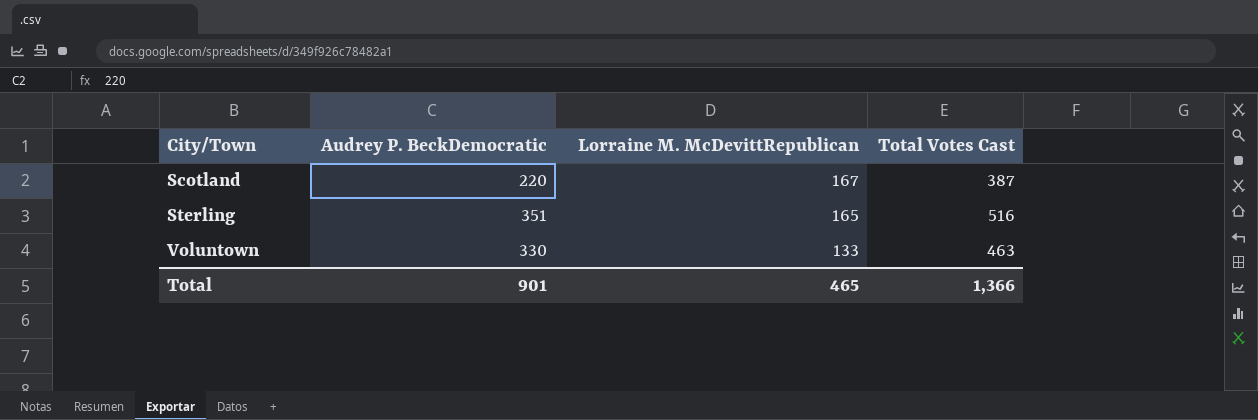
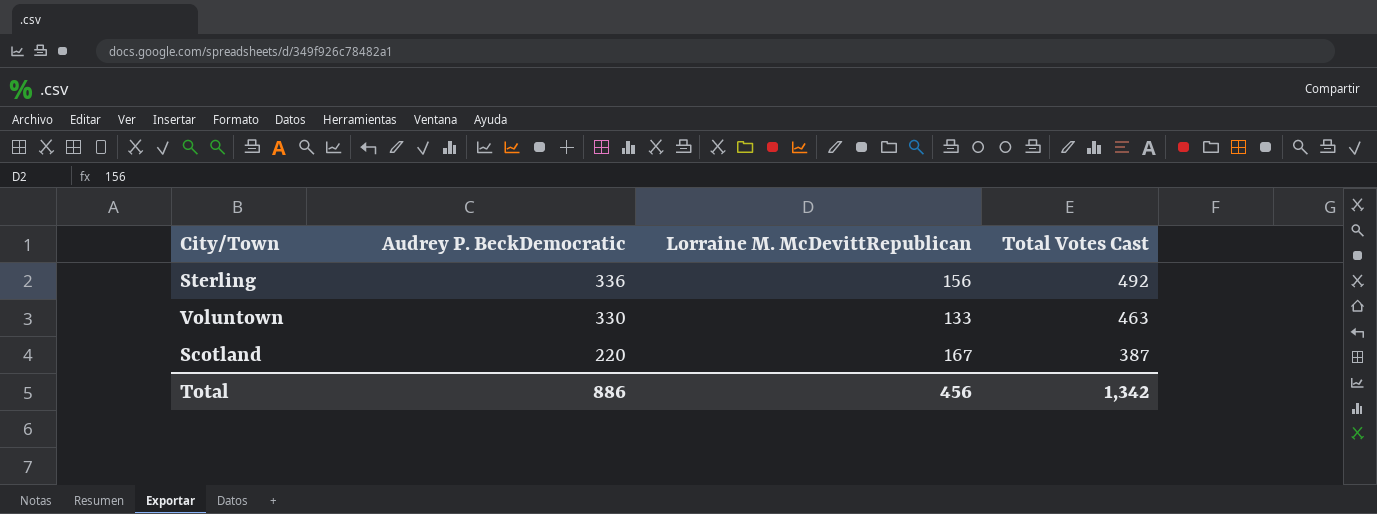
row order: City/Town ascending -> Audrey P. BeckDemocratic descending
Sterling | Audrey P. BeckDemocratic: 351 -> 336
Sterling | Lorraine M. McDevittRepublican: 165 -> 156
Sterling | Total Votes Cast: 516 -> 492
Total | Audrey P. BeckDemocratic: 901 -> 886
Total | Lorraine M. McDevittRepublican: 465 -> 456
Total | Total Votes Cast: 1,366 -> 1,342

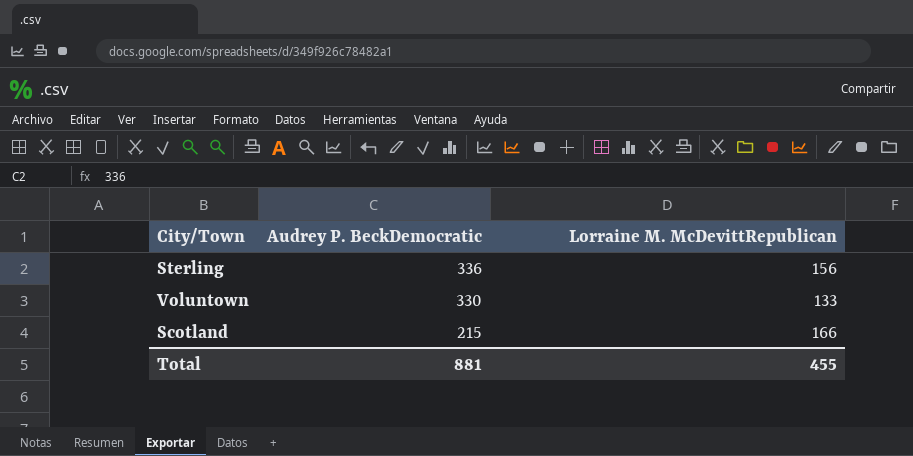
column Total Votes Cast | formula: [Audrey P. BeckDemocratic] + [Lorraine M. McDevittRepublican] -> none
Scotland | Audrey P. BeckDemocratic: 220 -> 215
Scotland | Lorraine M. McDevittRepublican: 167 -> 166
Total | Audrey P. BeckDemocratic: 886 -> 881
Total | Lorraine M. McDevittRepublican: 456 -> 455

